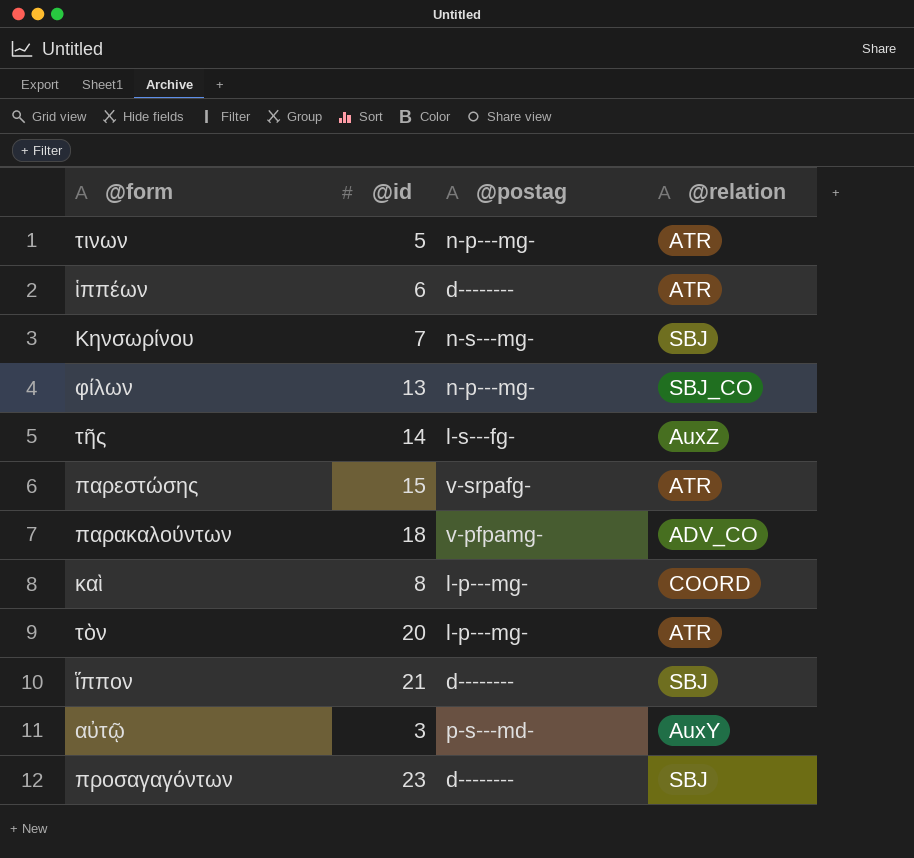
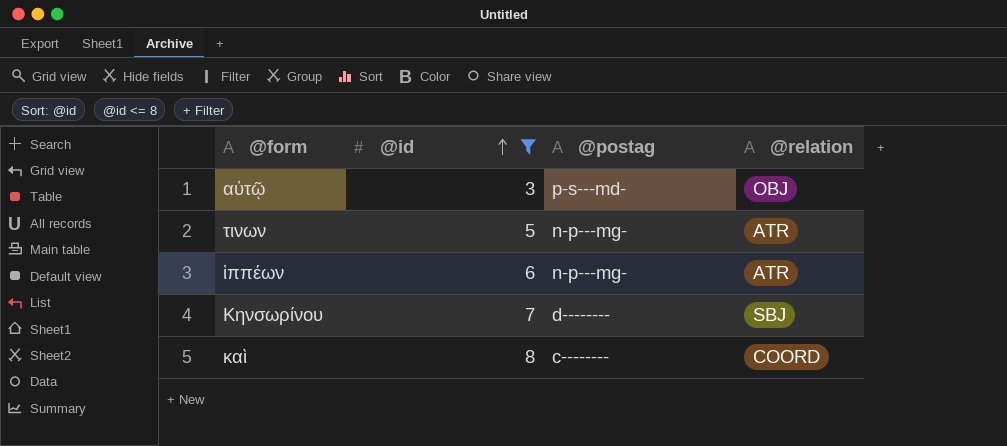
filter: none -> @id <= 8
row order: none -> @id ascending
αὐτῷ | @relation: AuxY -> OBJ
ἱππέων | @postag: d-------- -> n-p---mg-
Κηνσωρίνου | @postag: n-s---mg- -> d--------
καὶ | @postag: l-p---mg- -> c--------

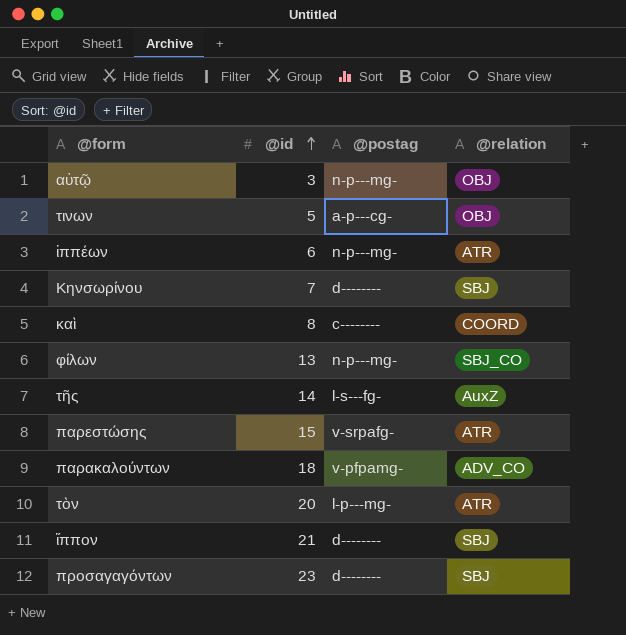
filter: @id <= 8 -> none
αὐτῷ | @postag: p-s---md- -> n-p---mg-
τινων | @postag: n-p---mg- -> a-p---cg-
τινων | @relation: ATR -> OBJ

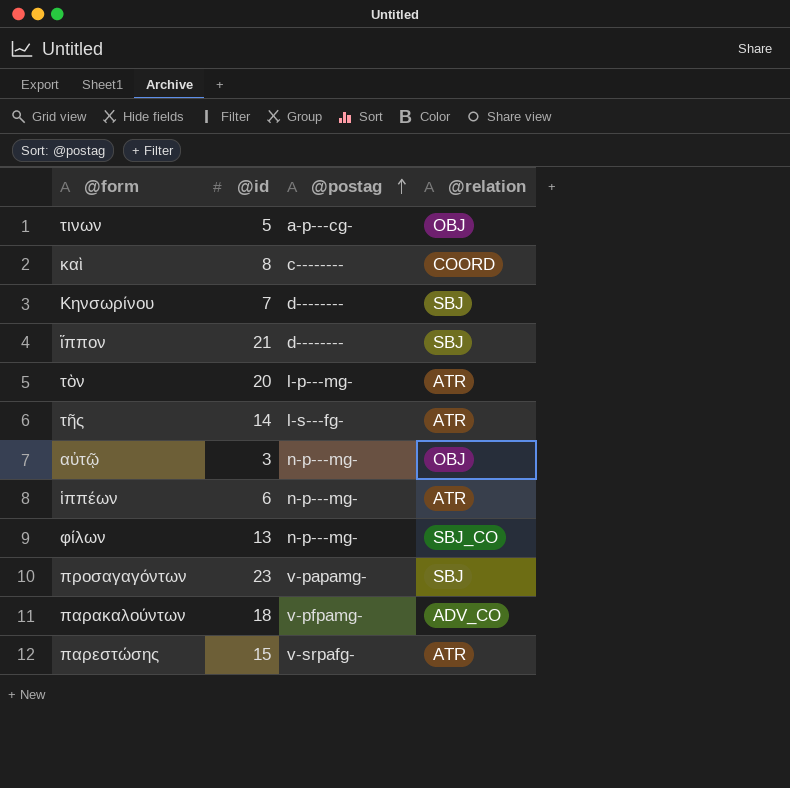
row order: @id ascending -> @postag ascending
τῆς | @relation: AuxZ -> ATR
προσαγαγόντων | @postag: d-------- -> v-papamg-

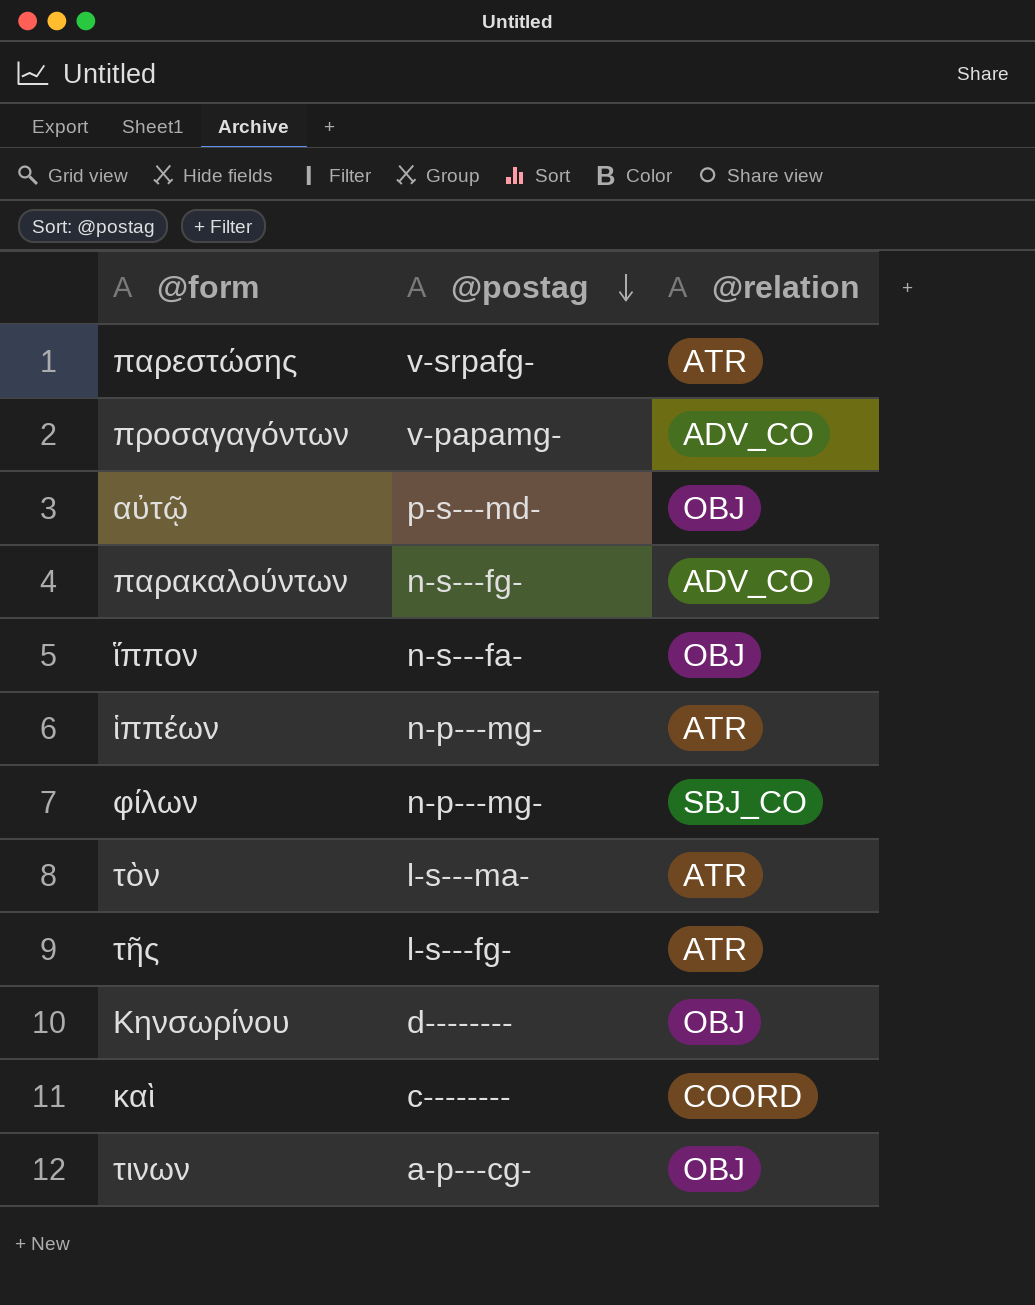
row order: @postag ascending -> @postag descending
column @id | position: 2 -> none
προσαγαγόντων | @relation: SBJ -> ADV_CO
αὐτῷ | @postag: n-p---mg- -> p-s---md-
παρακαλούντων | @postag: v-pfpamg- -> n-s---fg-
ἵππον | @postag: d-------- -> n-s---fa-
ἵππον | @relation: SBJ -> OBJ
τὸν | @postag: l-p---mg- -> l-s---ma-
Κηνσωρίνου | @relation: SBJ -> OBJ

